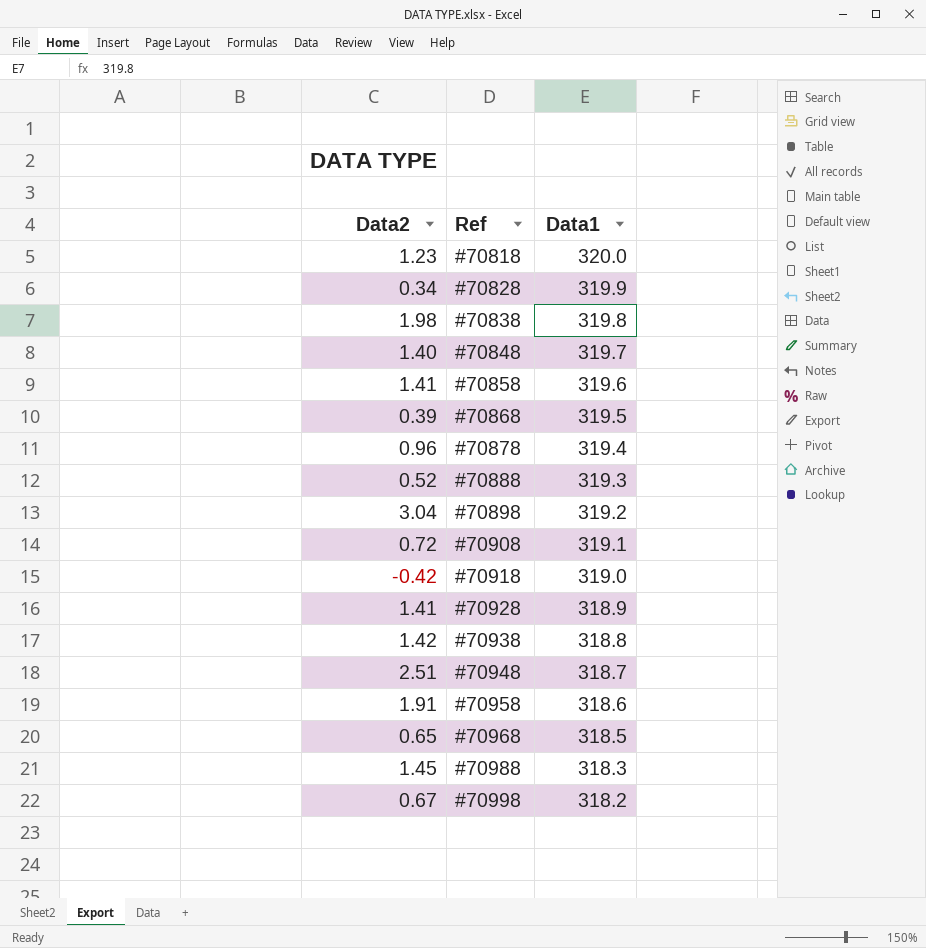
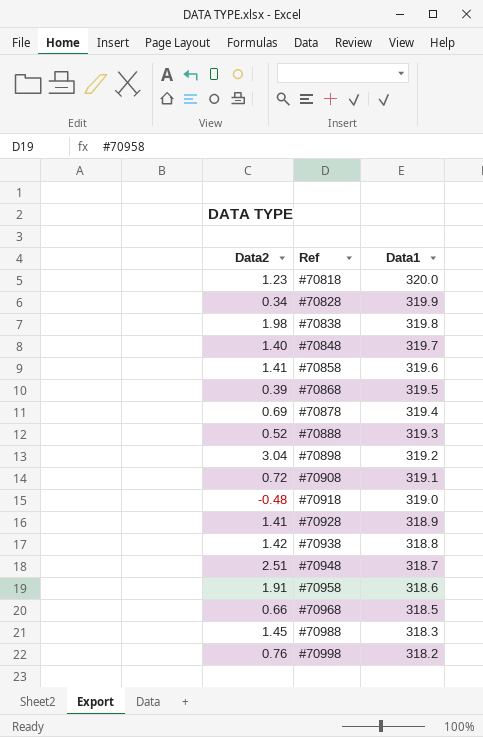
#70878 | Data2: 0.96 -> 0.69
#70918 | Data2: -0.42 -> -0.48
#70968 | Data2: 0.65 -> 0.66
#70998 | Data2: 0.67 -> 0.76

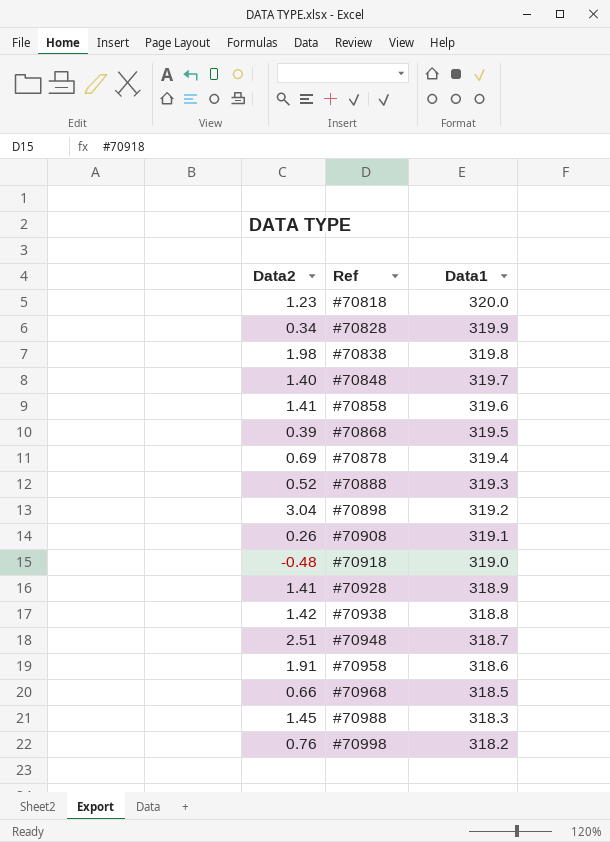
#70908 | Data2: 0.72 -> 0.26

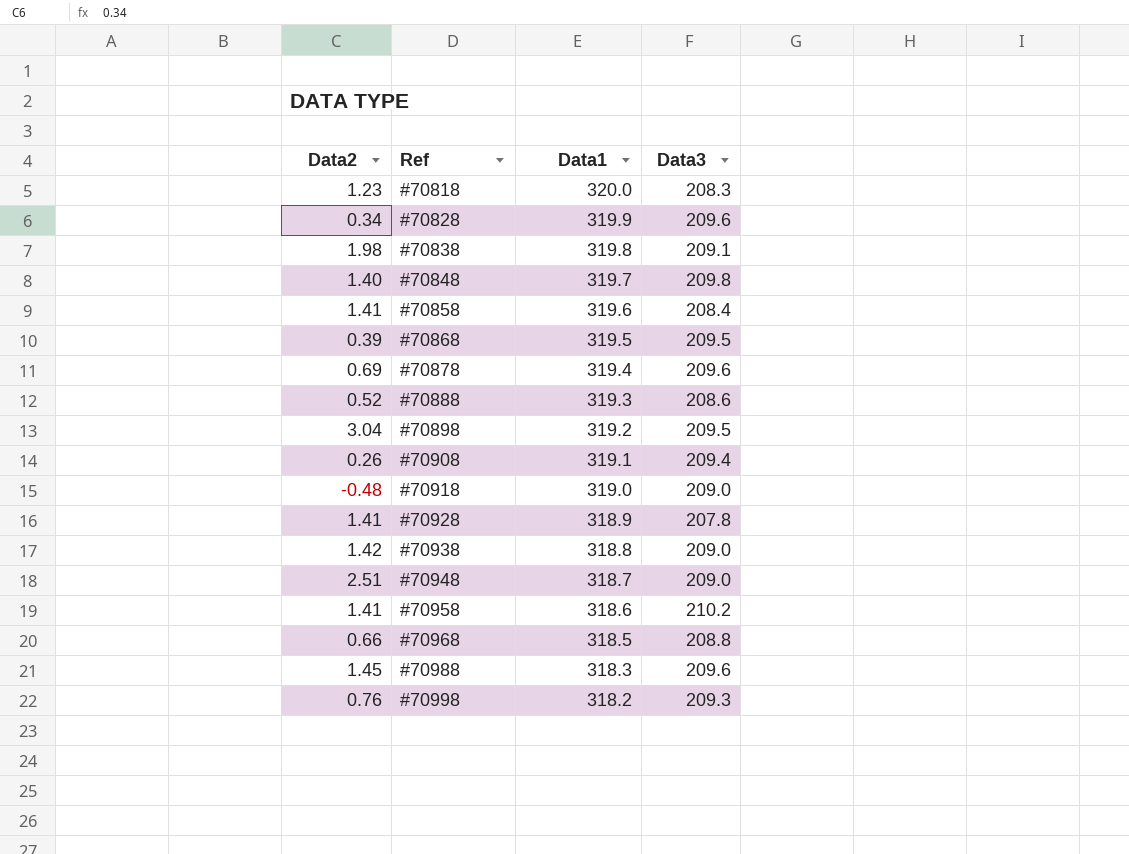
column Data3 | position: none -> 4
#70958 | Data2: 1.91 -> 1.41

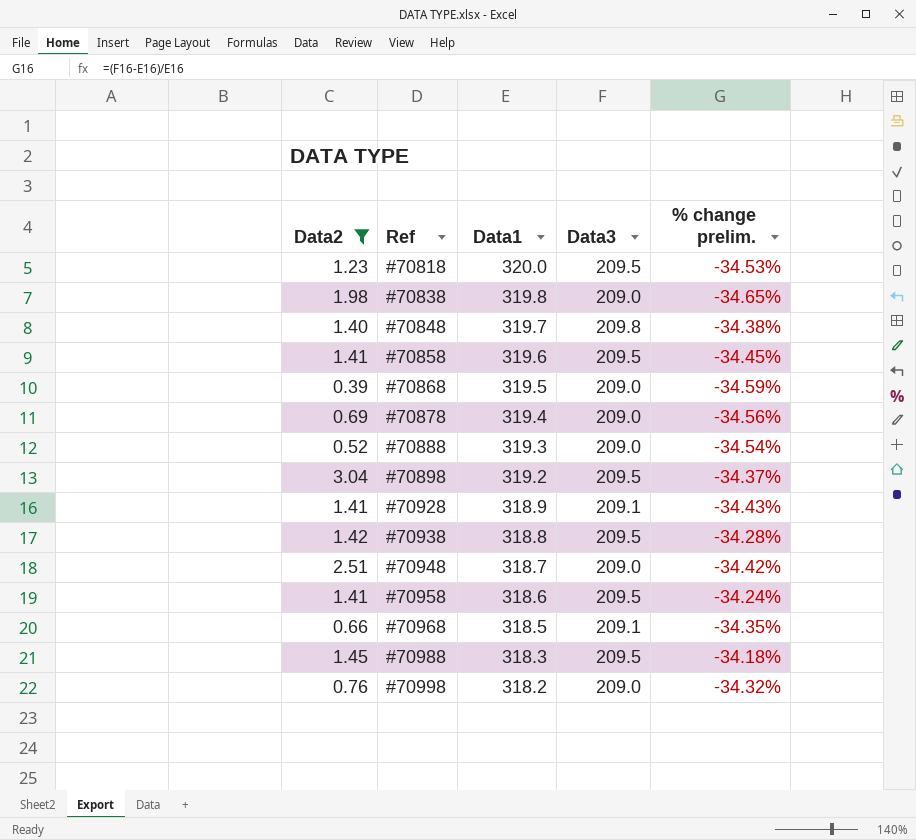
filter: none -> Data2 >= 0.39
column % change prelim. | formula: none -> ([Data3] - [Data1]) / [Data1]
#70818 | Data3: 208.3 -> 209.5
#70838 | Data3: 209.1 -> 209.0
#70858 | Data3: 208.4 -> 209.5
#70868 | Data3: 209.5 -> 209.0
#70878 | Data3: 209.6 -> 209.0
#70888 | Data3: 208.6 -> 209.0
#70928 | Data3: 207.8 -> 209.1
#70938 | Data3: 209.0 -> 209.5
#70958 | Data3: 210.2 -> 209.5
#70968 | Data3: 208.8 -> 209.1
#70988 | Data3: 209.6 -> 209.5
#70998 | Data3: 209.3 -> 209.0

